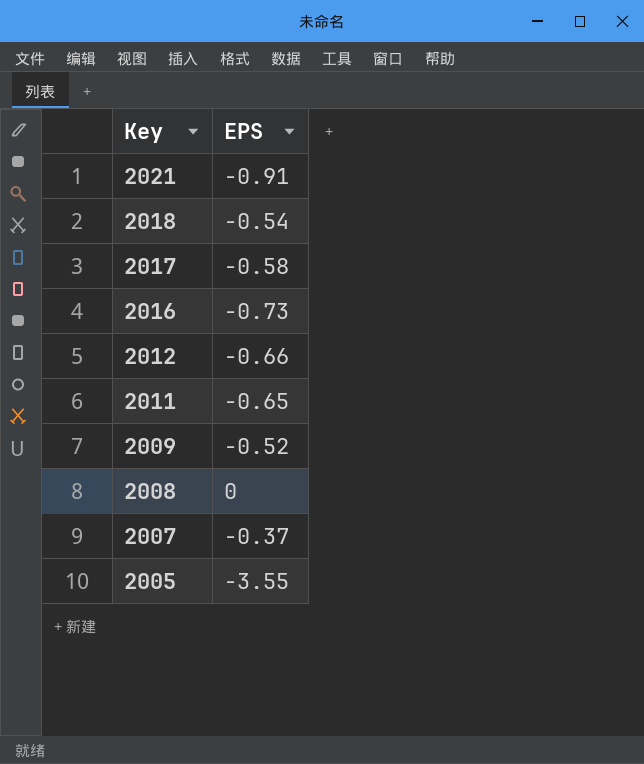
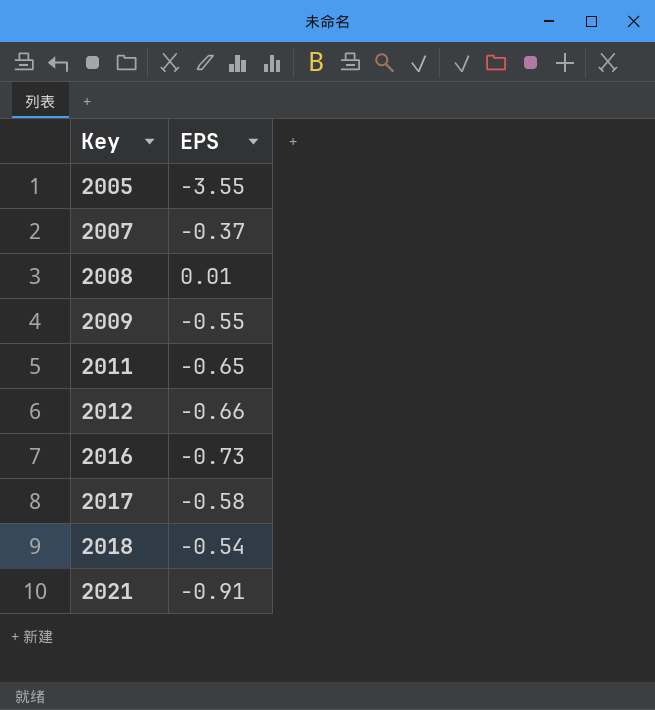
row order: Key descending -> Key ascending
2008 | EPS: 0 -> 0.01
2009 | EPS: -0.52 -> -0.55

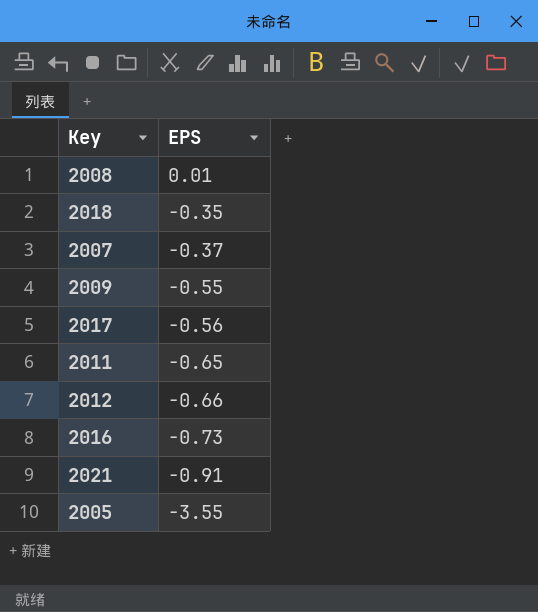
row order: Key ascending -> EPS descending
2018 | EPS: -0.54 -> -0.35
2017 | EPS: -0.58 -> -0.56

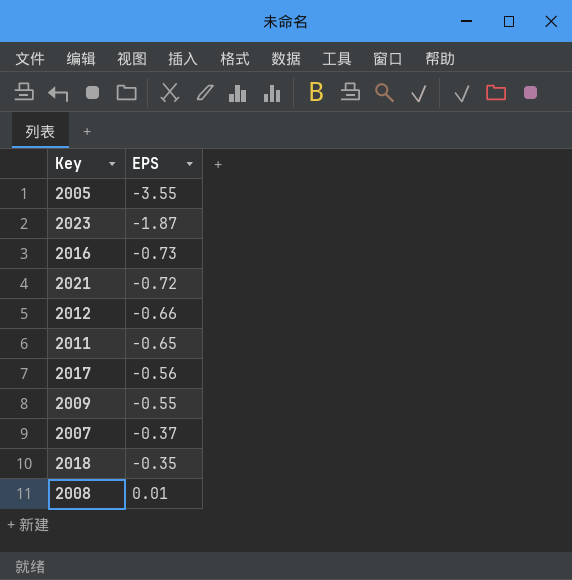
row order: EPS descending -> EPS ascending
row 2023: none -> -1.87
2021 | EPS: -0.91 -> -0.72

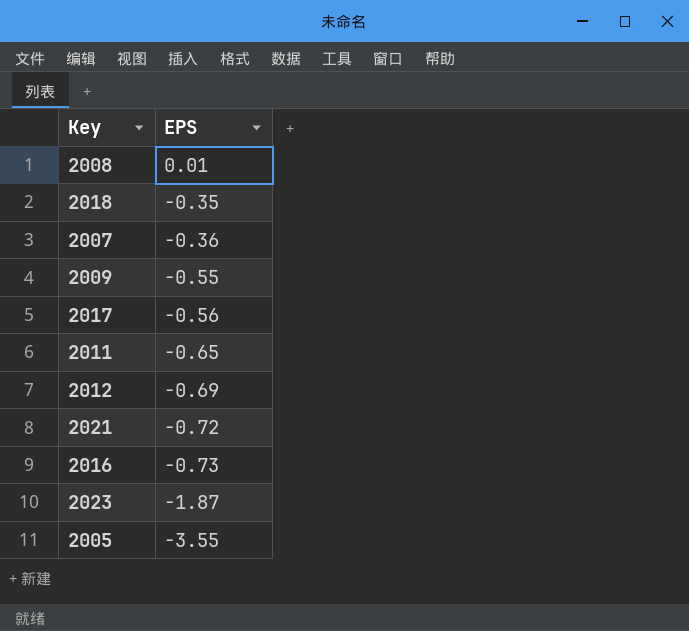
row order: EPS ascending -> EPS descending
2007 | EPS: -0.37 -> -0.36
2012 | EPS: -0.66 -> -0.69

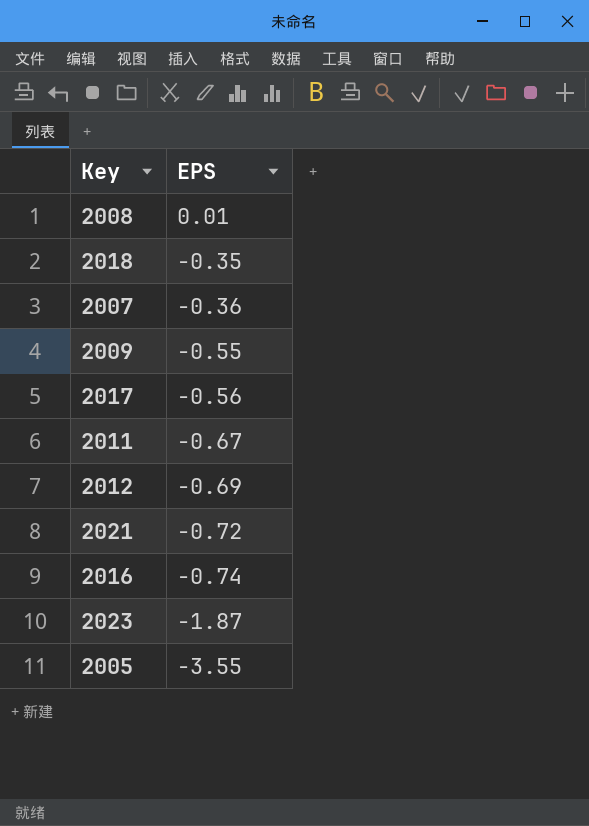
2011 | EPS: -0.65 -> -0.67
2016 | EPS: -0.73 -> -0.74

